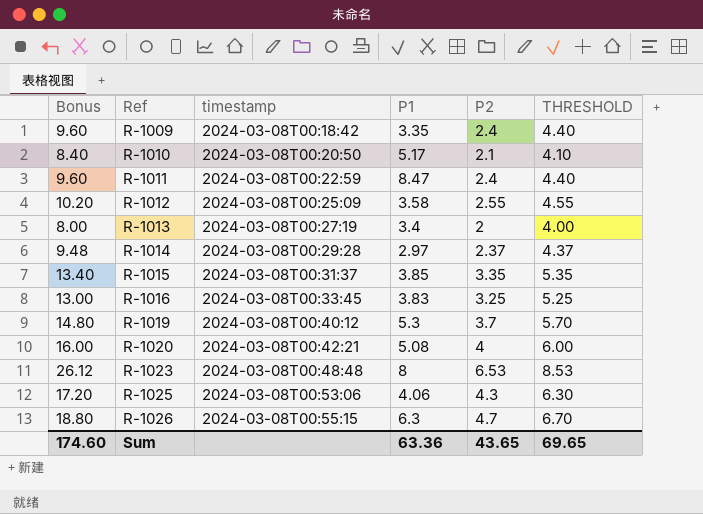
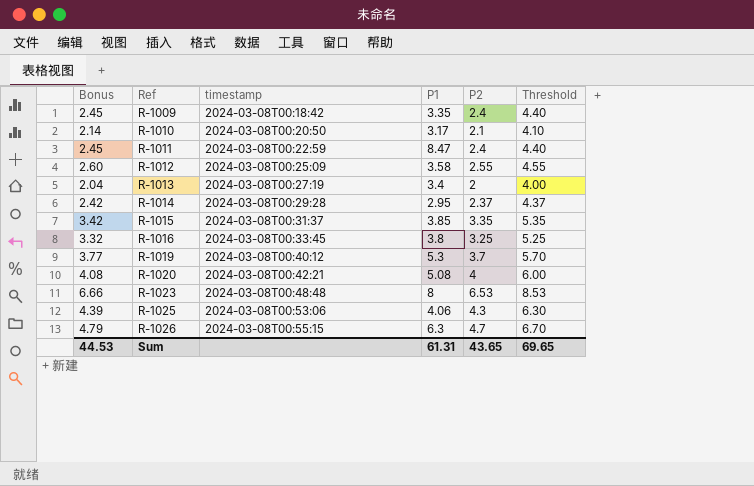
column Bonus | formula: [P2] * 4 -> [P2] * 1.02
column name: THRESHOLD -> Threshold
R-1010 | P1: 5.17 -> 3.17
R-1014 | P1: 2.97 -> 2.95
R-1016 | P1: 3.83 -> 3.8
Sum | Bonus: 174.60 -> 44.53
Sum | P1: 63.36 -> 61.31

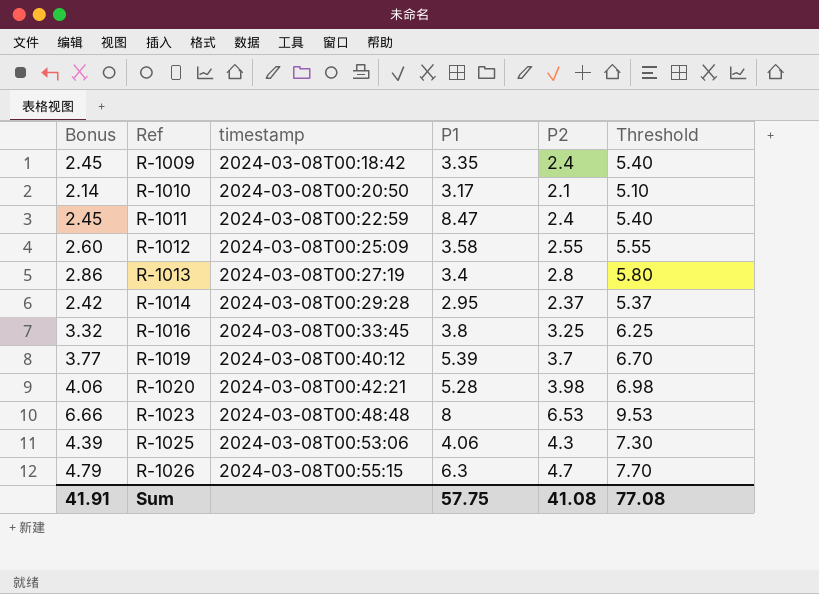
column Threshold | formula: [P2] + 2 -> [P2] + 3
row R-1015: 3.42 | 2024-03-08T00:31:37 | 3.85 | 3.35 | 5.35 -> none
R-1013 | Bonus: 2.04 -> 2.86
R-1013 | P2: 2 -> 2.8
R-1019 | P1: 5.3 -> 5.39
R-1020 | Bonus: 4.08 -> 4.06
R-1020 | P1: 5.08 -> 5.28
R-1020 | P2: 4 -> 3.98
Sum | Bonus: 44.53 -> 41.91
Sum | P1: 61.31 -> 57.75
Sum | P2: 43.65 -> 41.08
Sum | Threshold: 69.65 -> 77.08

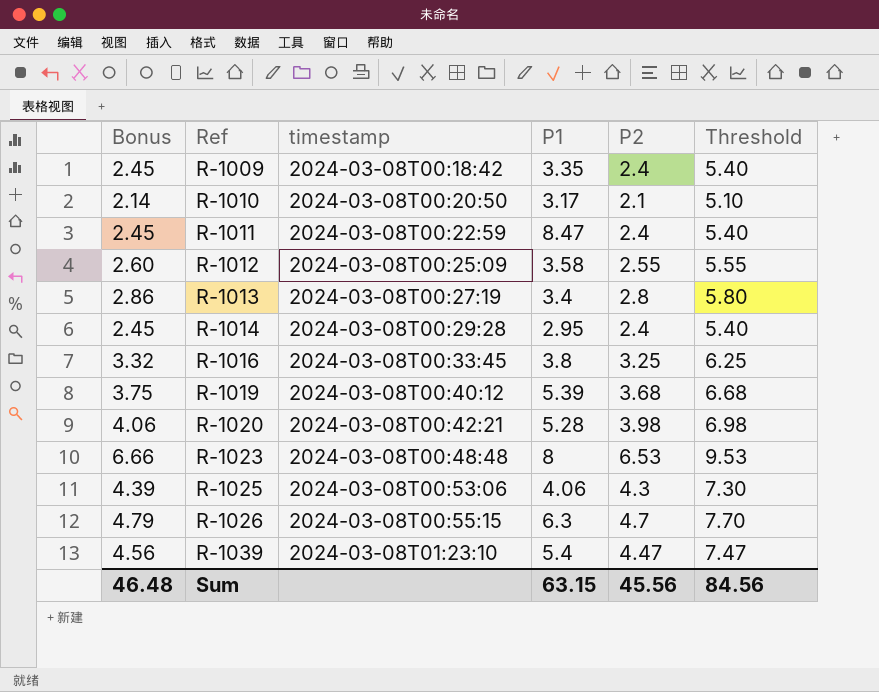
R-1014 | Bonus: 2.42 -> 2.45
R-1014 | P2: 2.37 -> 2.4
R-1014 | Threshold: 5.37 -> 5.40
R-1019 | Bonus: 3.77 -> 3.75
R-1019 | P2: 3.7 -> 3.68
R-1019 | Threshold: 6.70 -> 6.68
row R-1039: none -> 4.56 | 2024-03-08T01:23:10 | 5.4 | 4.47 | 7.47
Sum | Bonus: 41.91 -> 46.48
Sum | P1: 57.75 -> 63.15
Sum | P2: 41.08 -> 45.56
Sum | Threshold: 77.08 -> 84.56

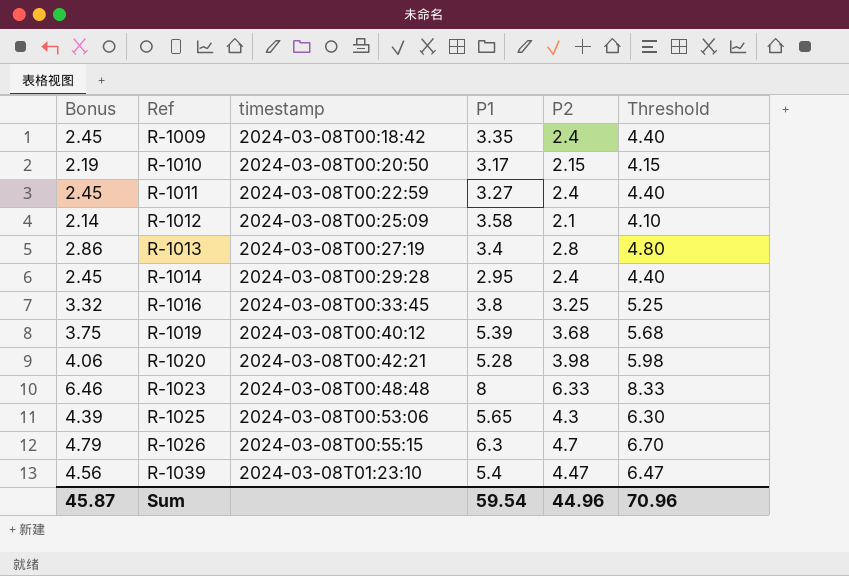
column Threshold | formula: [P2] + 3 -> [P2] + 2
R-1010 | Bonus: 2.14 -> 2.19
R-1010 | P2: 2.1 -> 2.15
R-1011 | P1: 8.47 -> 3.27
R-1012 | Bonus: 2.60 -> 2.14
R-1012 | P2: 2.55 -> 2.1
R-1023 | Bonus: 6.66 -> 6.46
R-1023 | P2: 6.53 -> 6.33
R-1025 | P1: 4.06 -> 5.65
Sum | Bonus: 46.48 -> 45.87
Sum | P1: 63.15 -> 59.54
Sum | P2: 45.56 -> 44.96
Sum | Threshold: 84.56 -> 70.96

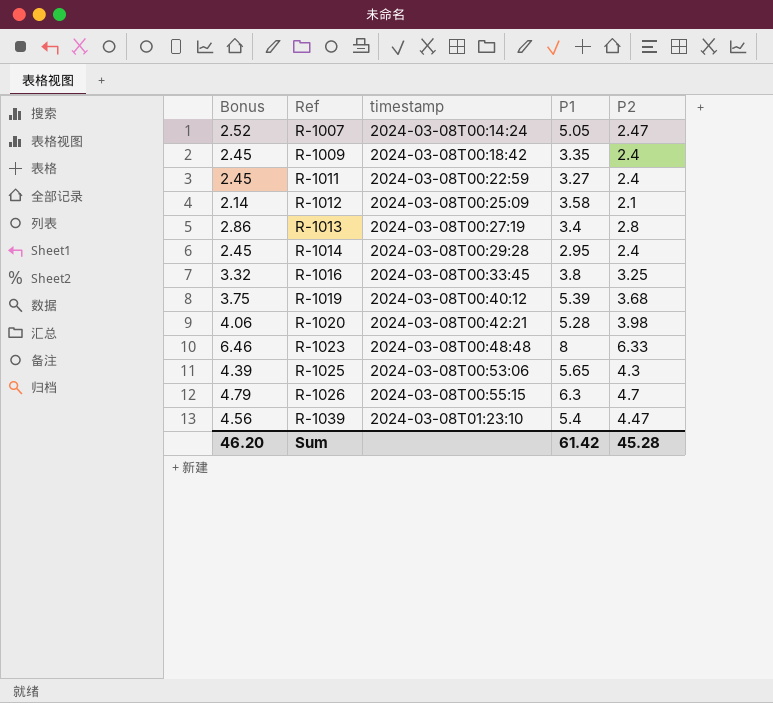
column Threshold | formula: [P2] + 2 -> none
row R-1010: 2.19 | 2024-03-08T00:20:50 | 3.17 | 2.15 | 4.15 -> none
row R-1007: none -> 2.52 | 2024-03-08T00:14:24 | 5.05 | 2.47
Sum | Bonus: 45.87 -> 46.20
Sum | P1: 59.54 -> 61.42
Sum | P2: 44.96 -> 45.28

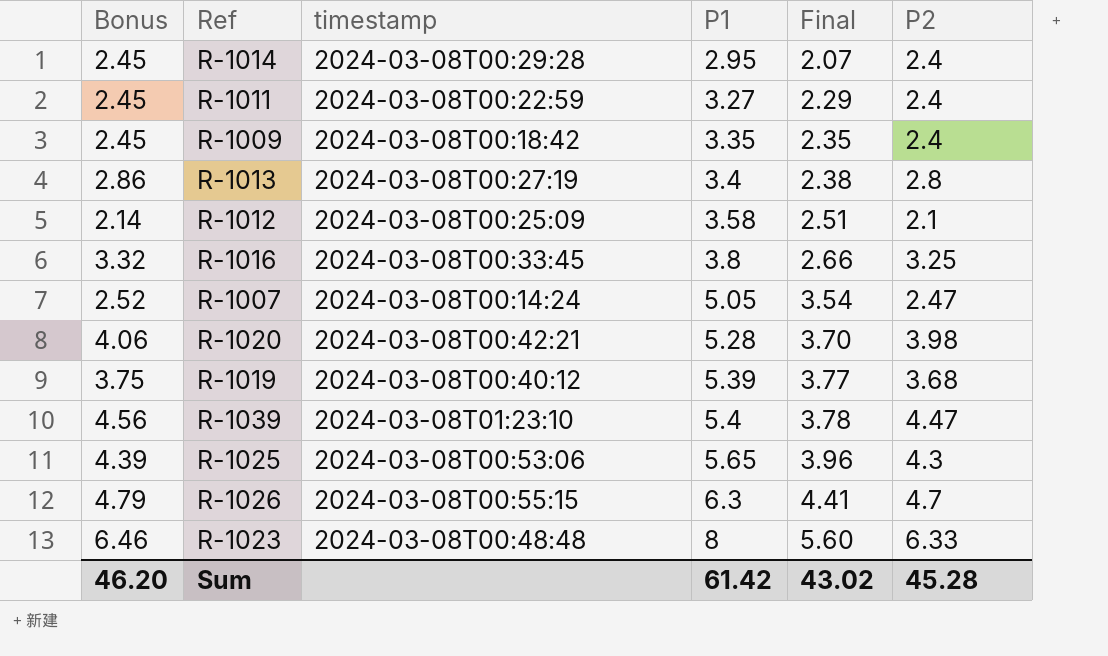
row order: Ref ascending -> P1 ascending
column Final | formula: none -> [P1] * 0.7

